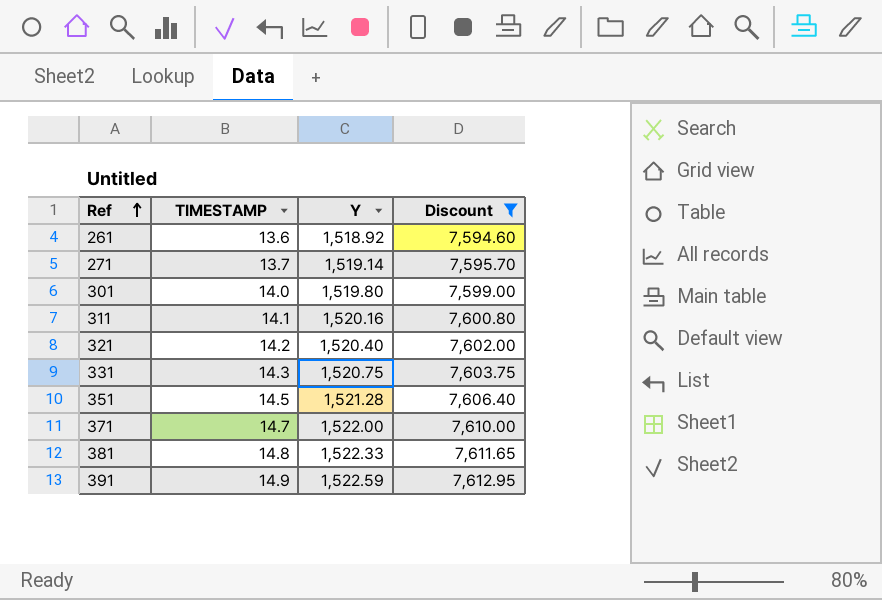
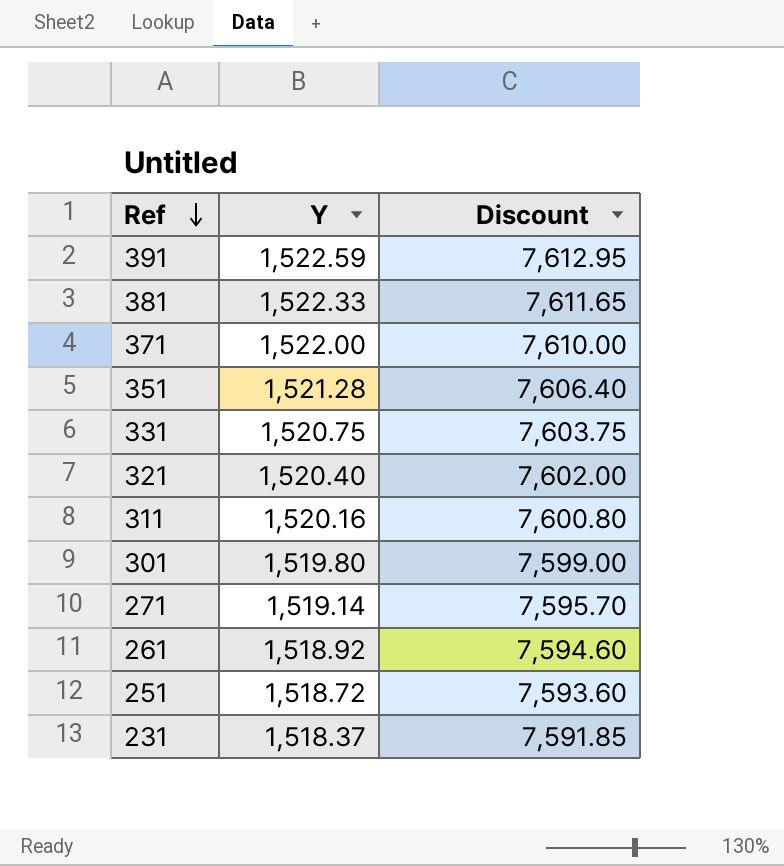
filter: Discount >= 7,594.60 -> none
row order: Ref ascending -> Ref descending
column TIMESTAMP | position: 2 -> none

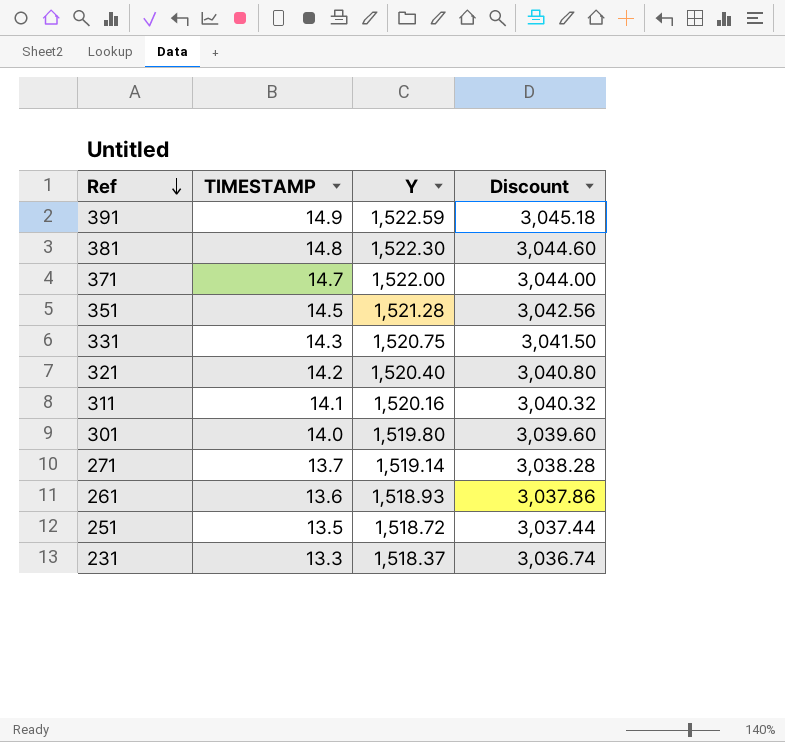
column TIMESTAMP | position: none -> 2
column Discount | formula: [Y] * 5 -> [Y] * 2
381 | Y: 1,522.33 -> 1,522.30
261 | Y: 1,518.92 -> 1,518.93

